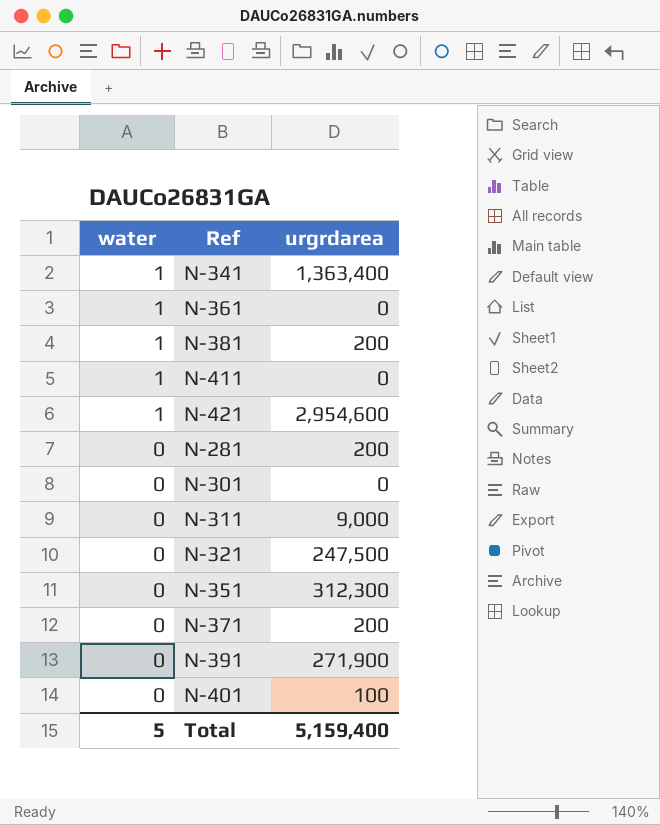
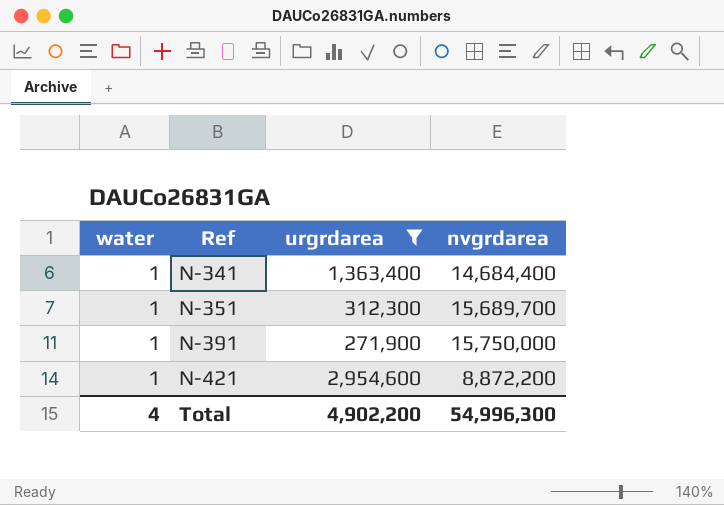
filter: none -> urgrdarea >= 271,900
row order: water descending -> Ref ascending
column nvgrdarea | position: none -> 4
N-351 | water: 0 -> 1
N-391 | water: 0 -> 1
Total | water: 5 -> 4
Total | urgrdarea: 5,159,400 -> 4,902,200

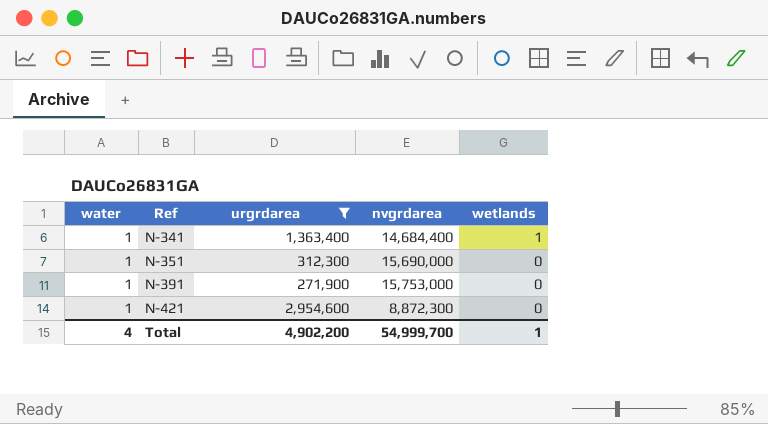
column wetlands | position: none -> 5
N-351 | nvgrdarea: 15,689,700 -> 15,690,000
N-391 | nvgrdarea: 15,750,000 -> 15,753,000
N-421 | nvgrdarea: 8,872,200 -> 8,872,300
Total | nvgrdarea: 54,996,300 -> 54,999,700

